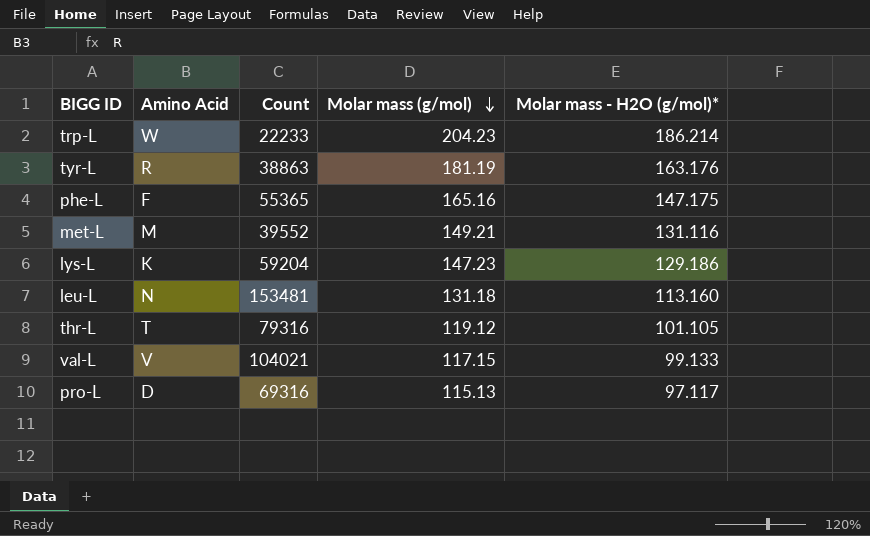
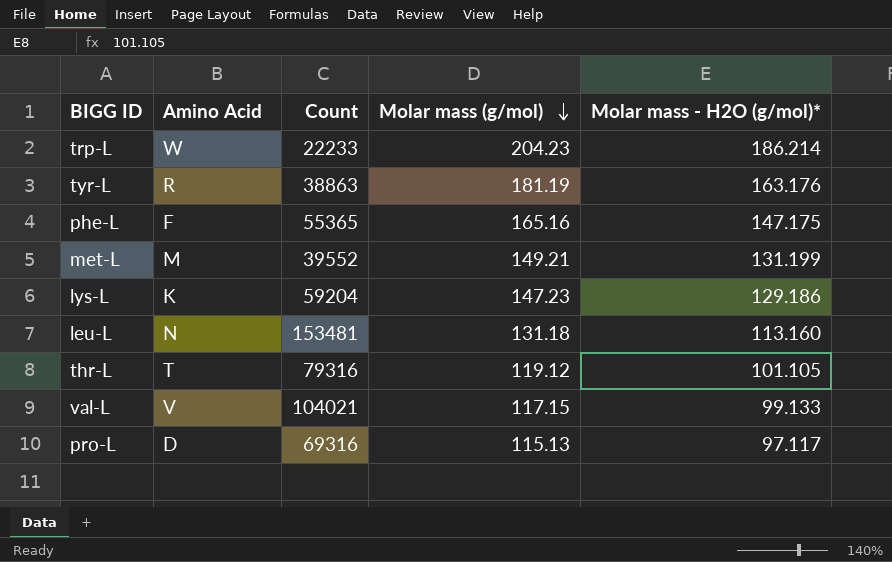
met-L | Molar mass - H2O (g/mol)*: 131.116 -> 131.199

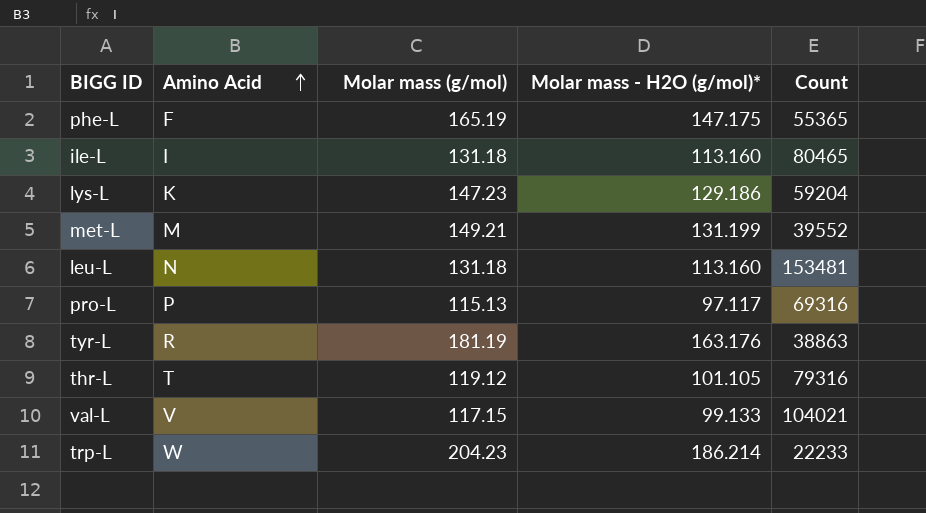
row order: Molar mass (g/mol) descending -> Amino Acid ascending
column Count | position: 3 -> 5
phe-L | Molar mass (g/mol): 165.16 -> 165.19
row ile-L: none -> I | 131.18 | 113.160 | 80465
pro-L | Amino Acid: D -> P

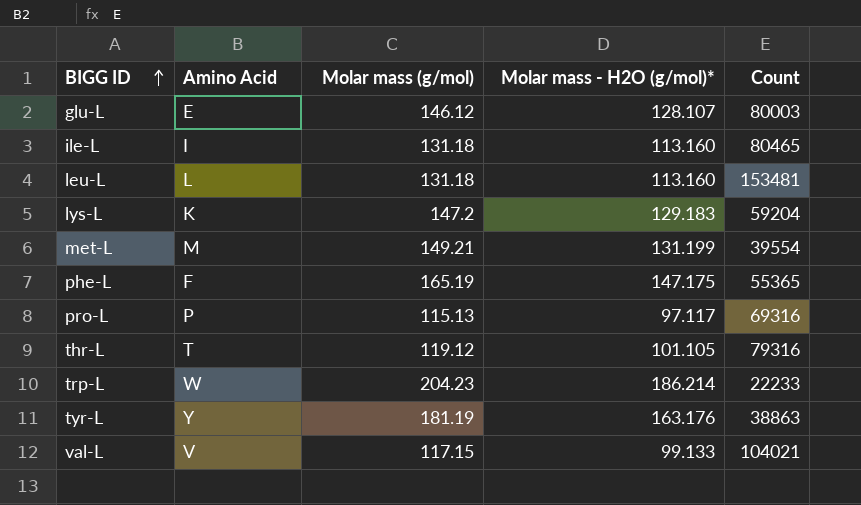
row order: Amino Acid ascending -> BIGG ID ascending
row glu-L: none -> E | 146.12 | 128.107 | 80003
leu-L | Amino Acid: N -> L
lys-L | Molar mass (g/mol): 147.23 -> 147.2
lys-L | Molar mass - H2O (g/mol)*: 129.186 -> 129.183
met-L | Count: 39552 -> 39554
tyr-L | Amino Acid: R -> Y

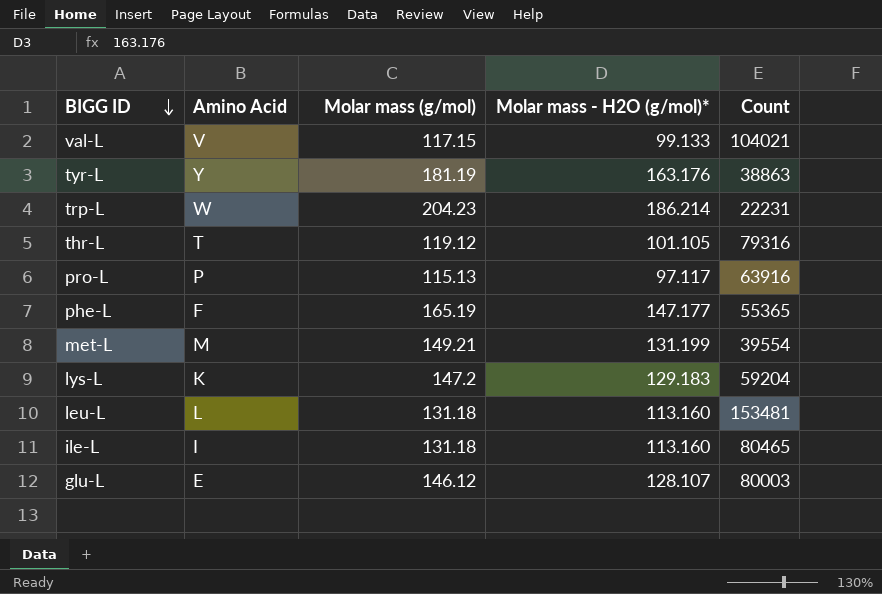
row order: BIGG ID ascending -> BIGG ID descending
trp-L | Count: 22233 -> 22231
pro-L | Count: 69316 -> 63916
phe-L | Molar mass - H2O (g/mol)*: 147.175 -> 147.177

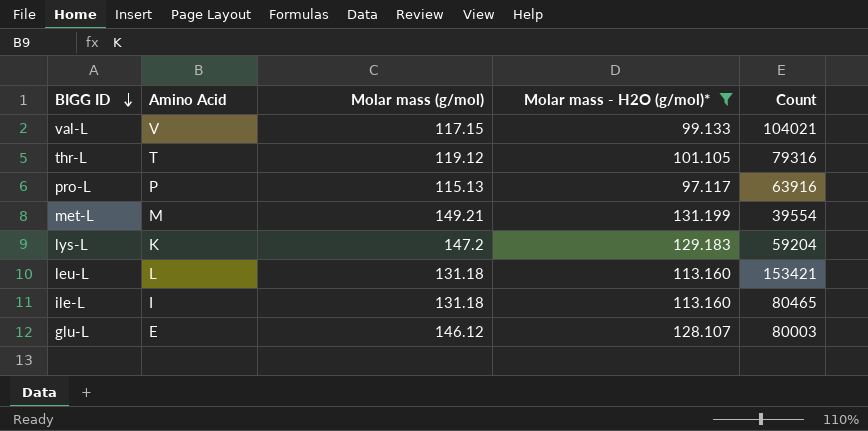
filter: none -> Molar mass - H2O (g/mol)* <= 131.199
leu-L | Count: 153481 -> 153421

